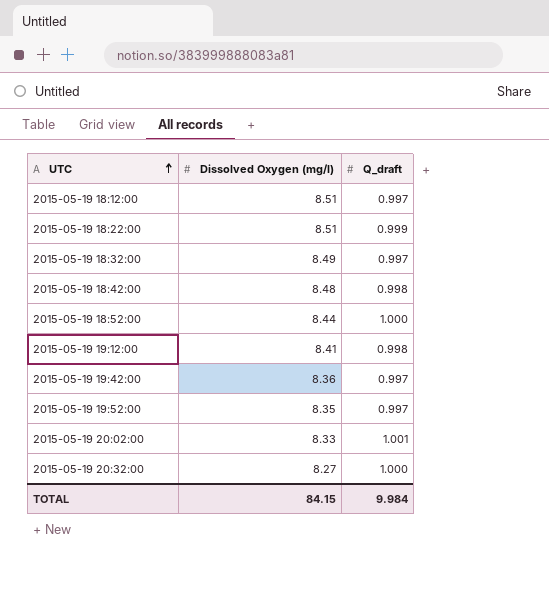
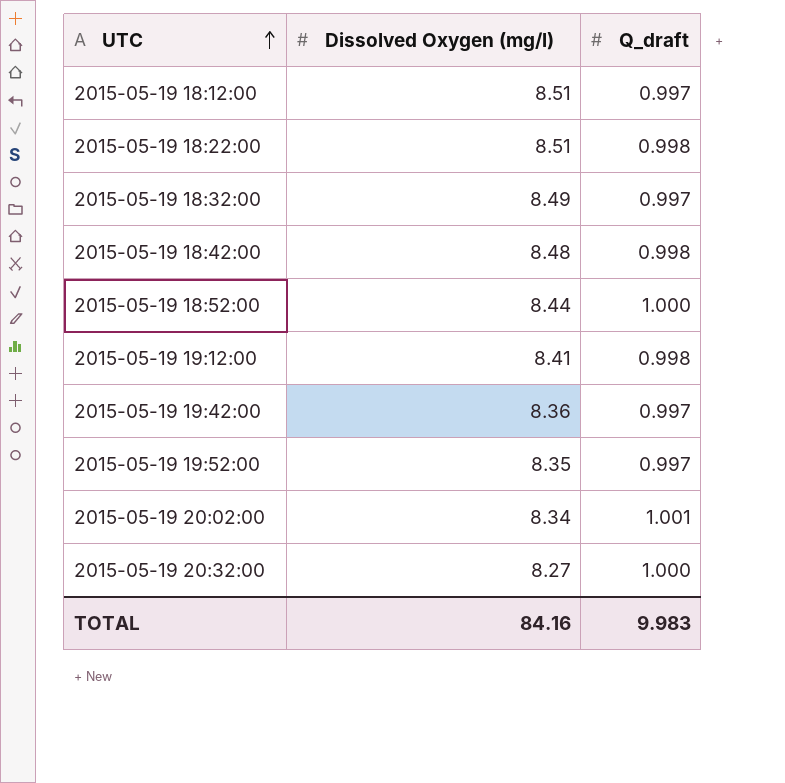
2015-05-19 18:22:00 | Q_draft: 0.999 -> 0.998
2015-05-19 20:02:00 | Dissolved Oxygen (mg/l): 8.33 -> 8.34
TOTAL | Dissolved Oxygen (mg/l): 84.15 -> 84.16
TOTAL | Q_draft: 9.984 -> 9.983

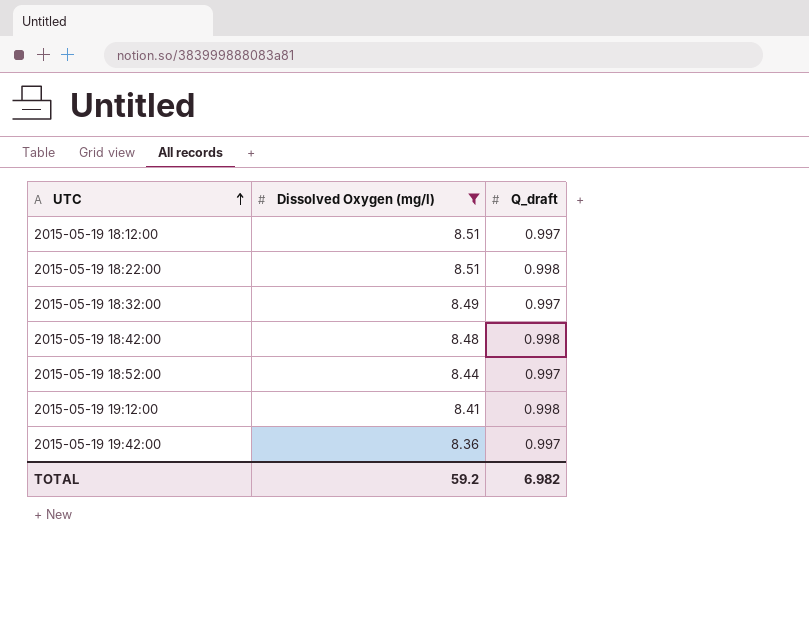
filter: none -> Dissolved Oxygen (mg/l) >= 8.36
2015-05-19 18:52:00 | Q_draft: 1.000 -> 0.997
TOTAL | Dissolved Oxygen (mg/l): 84.16 -> 59.2
TOTAL | Q_draft: 9.983 -> 6.982

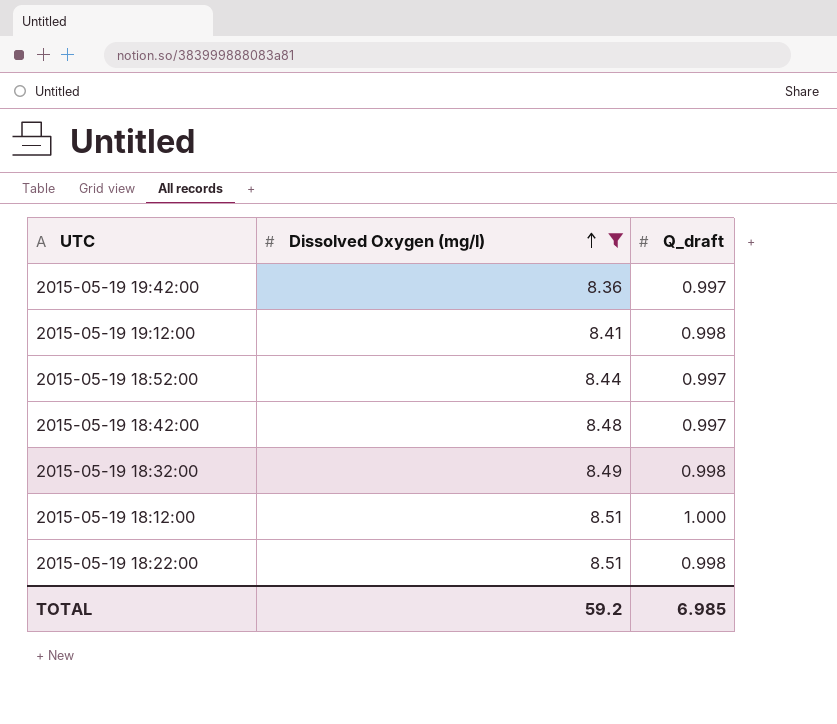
row order: UTC ascending -> Dissolved Oxygen (mg/l) ascending
2015-05-19 18:42:00 | Q_draft: 0.998 -> 0.997
2015-05-19 18:32:00 | Q_draft: 0.997 -> 0.998
2015-05-19 18:12:00 | Q_draft: 0.997 -> 1.000
TOTAL | Q_draft: 6.982 -> 6.985

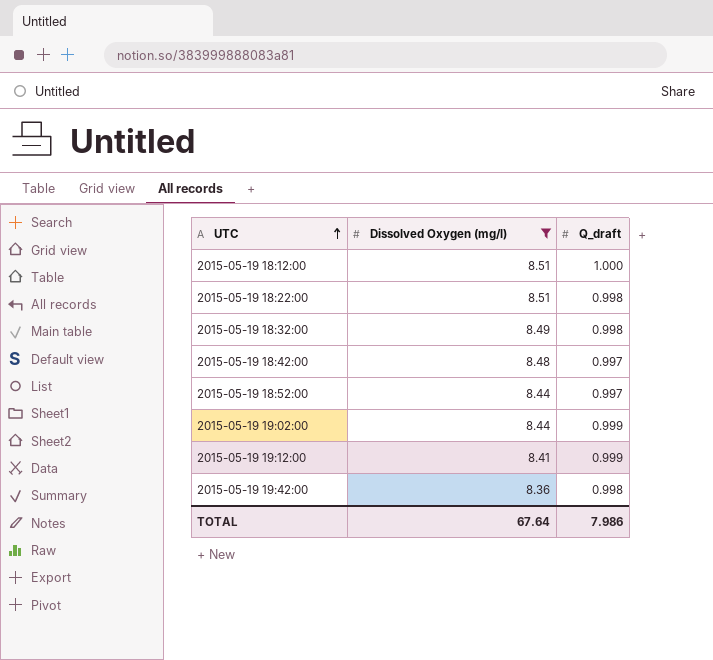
row order: Dissolved Oxygen (mg/l) ascending -> UTC ascending
row 2015-05-19 19:02:00: none -> 8.44 | 0.999
2015-05-19 19:12:00 | Q_draft: 0.998 -> 0.999
2015-05-19 19:42:00 | Q_draft: 0.997 -> 0.998
TOTAL | Dissolved Oxygen (mg/l): 59.2 -> 67.64
TOTAL | Q_draft: 6.985 -> 7.986

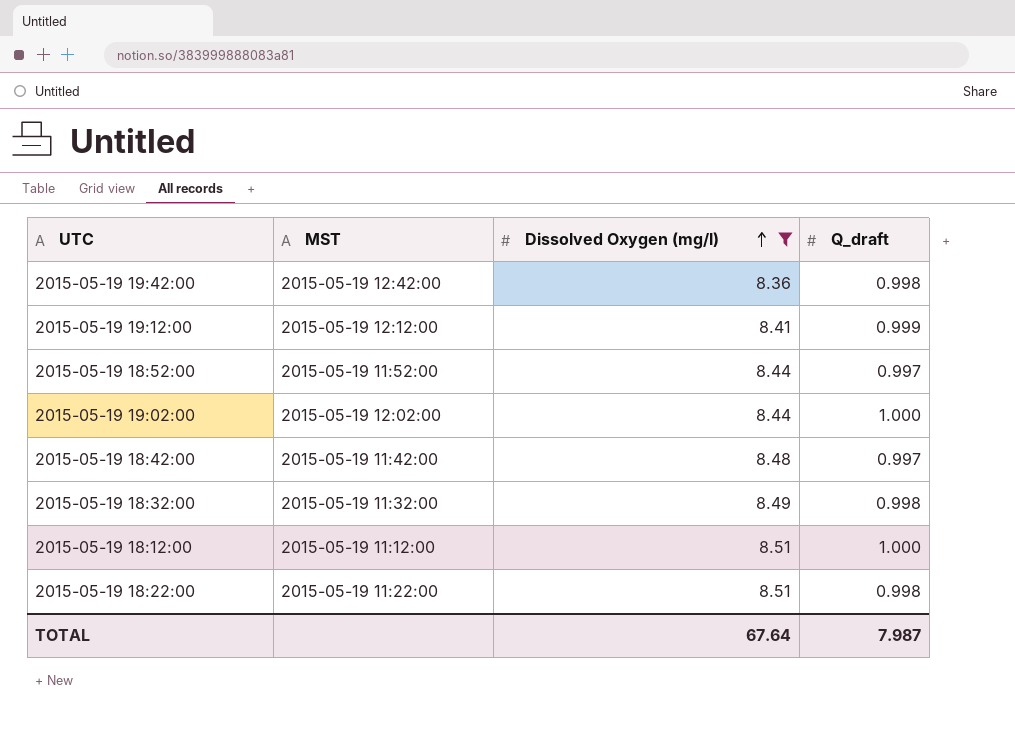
row order: UTC ascending -> Dissolved Oxygen (mg/l) ascending
column MST | position: none -> 2
2015-05-19 19:02:00 | Q_draft: 0.999 -> 1.000
TOTAL | Q_draft: 7.986 -> 7.987

